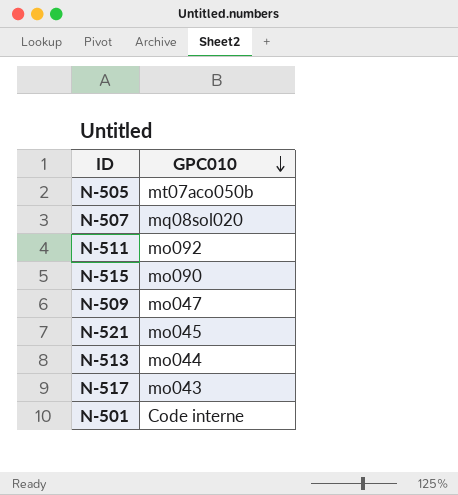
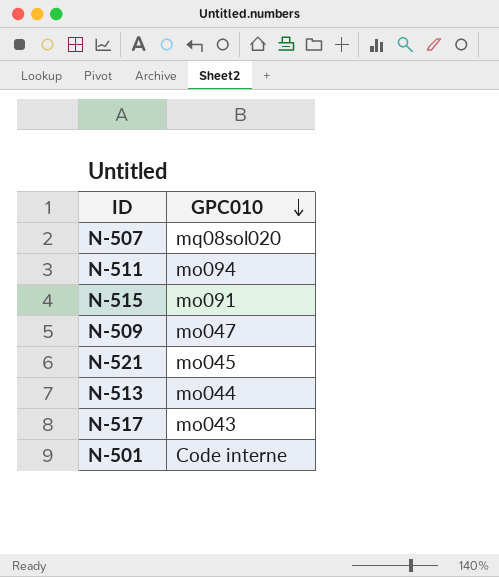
row N-505: mt07aco050b -> none
N-511 | GPC010: mo092 -> mo094
N-515 | GPC010: mo090 -> mo091

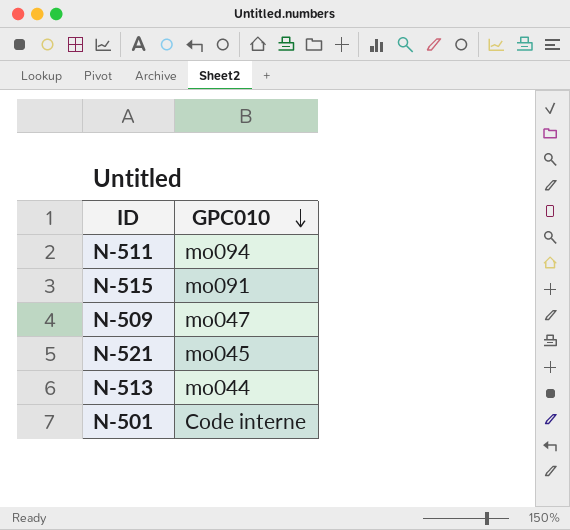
row N-507: mq08sol020 -> none
row N-517: mo043 -> none

